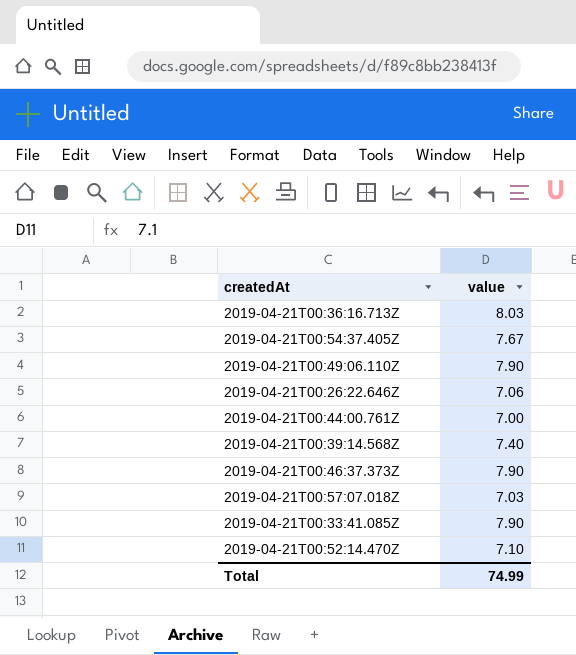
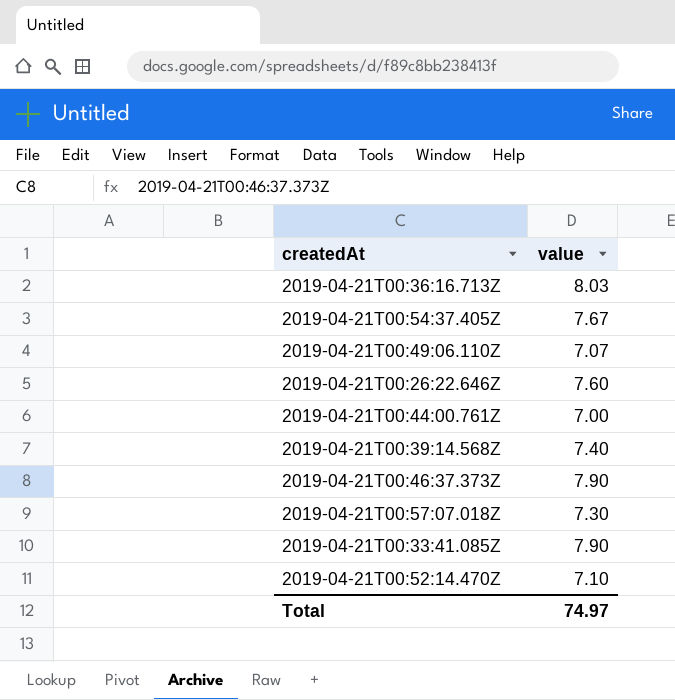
2019-04-21T00:49:06.110Z | value: 7.90 -> 7.07
2019-04-21T00:26:22.646Z | value: 7.06 -> 7.60
2019-04-21T00:57:07.018Z | value: 7.03 -> 7.30
Total | value: 74.99 -> 74.97

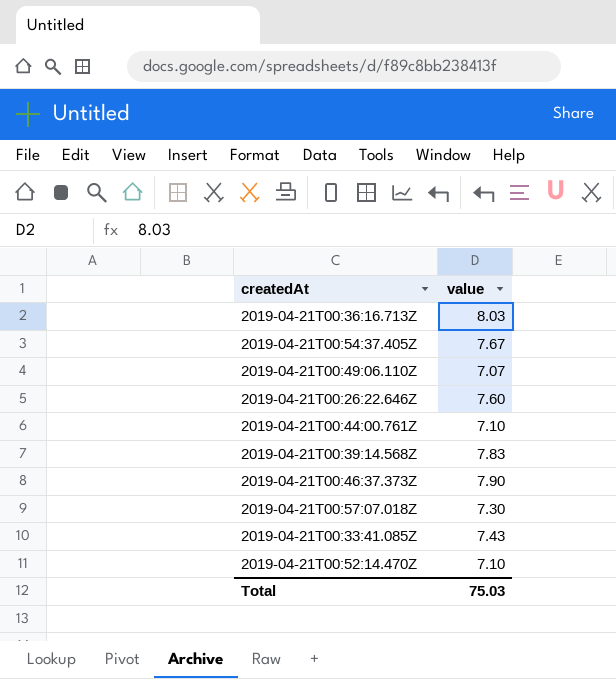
2019-04-21T00:44:00.761Z | value: 7.00 -> 7.10
2019-04-21T00:39:14.568Z | value: 7.40 -> 7.83
2019-04-21T00:33:41.085Z | value: 7.90 -> 7.43
Total | value: 74.97 -> 75.03

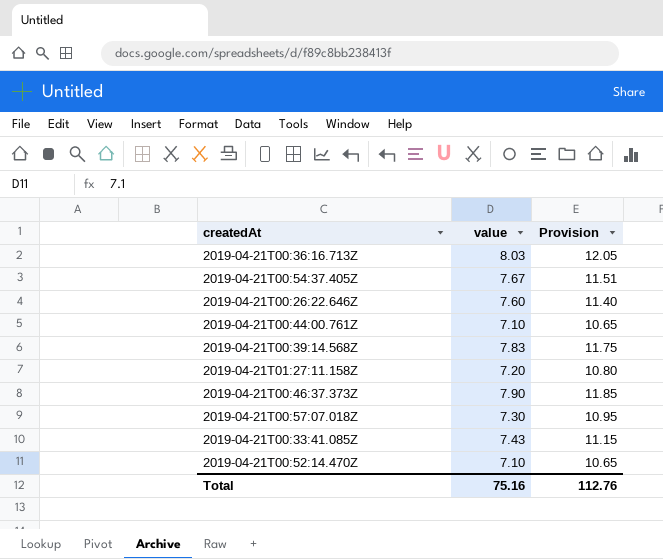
column Provision | formula: none -> [value] * 1.5
row 2019-04-21T00:49:06.110Z: 7.07 -> none
row 2019-04-21T01:27:11.158Z: none -> 7.20 | 10.80
Total | value: 75.03 -> 75.16

